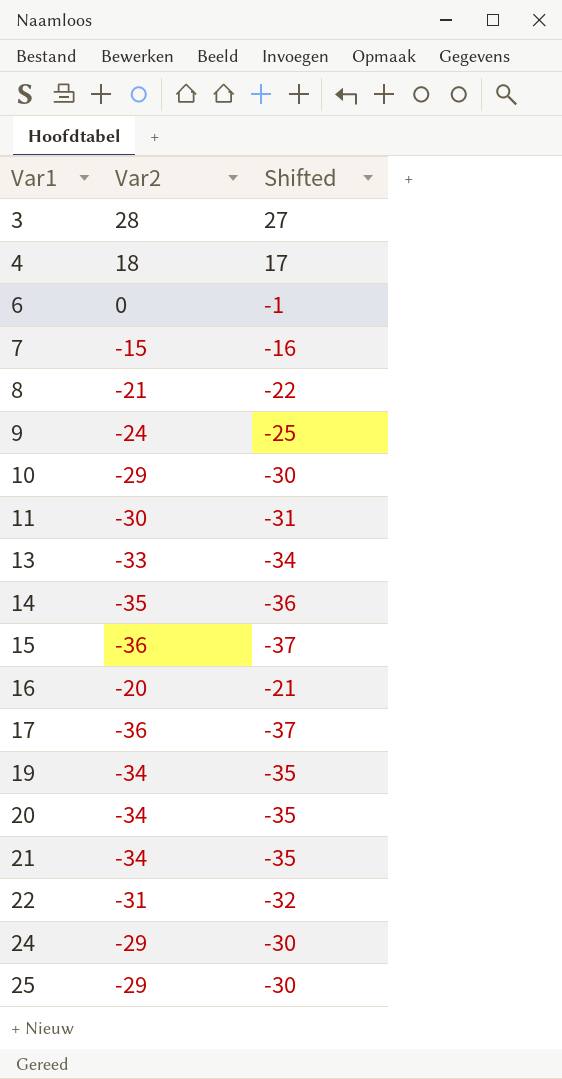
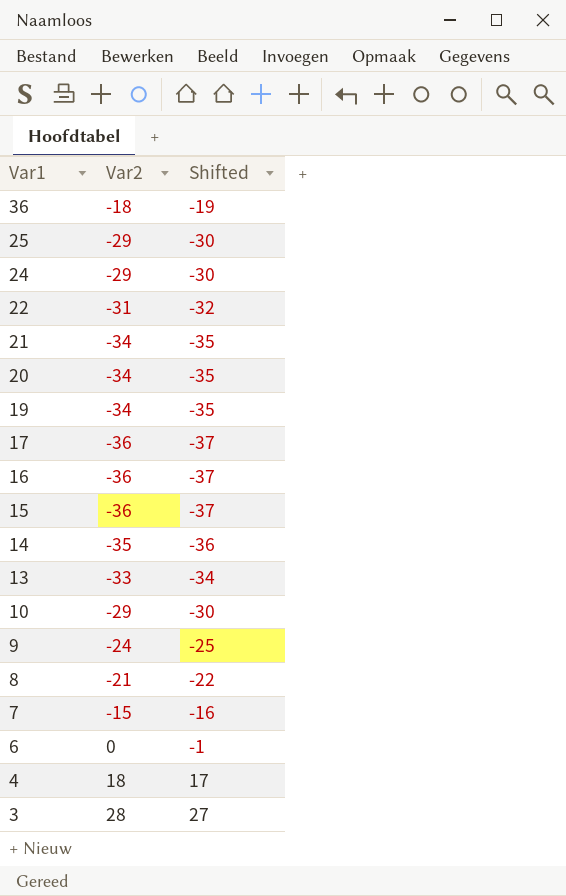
row order: Var1 ascending -> Var1 descending
row 11: -30 | -31 -> none
row 36: none -> -18 | -19
16 | Var2: -20 -> -36
16 | Shifted: -21 -> -37

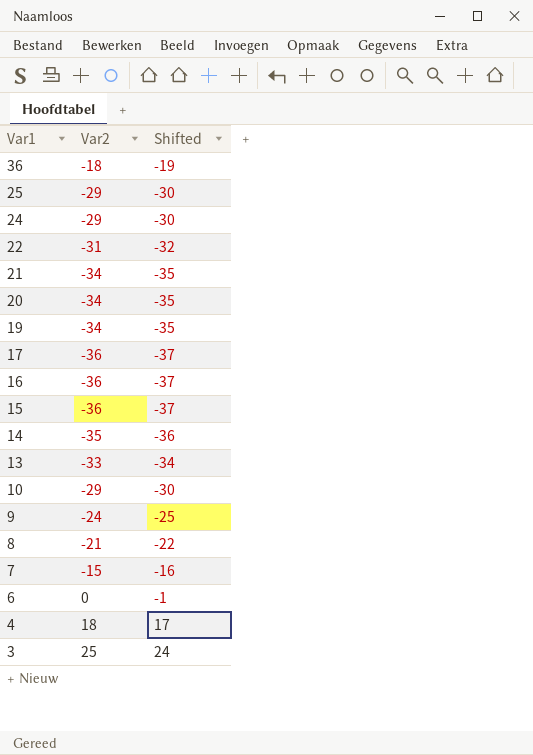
3 | Var2: 28 -> 25
3 | Shifted: 27 -> 24

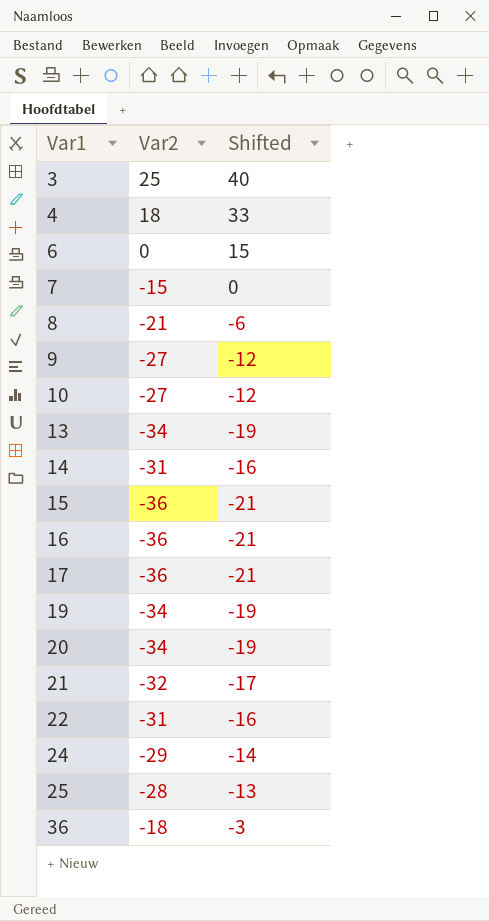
row order: Var1 descending -> Var1 ascending
column Shifted | formula: [Var2] - 1 -> [Var2] + 15
9 | Var2: -24 -> -27
10 | Var2: -29 -> -27
13 | Var2: -33 -> -34
14 | Var2: -35 -> -31
21 | Var2: -34 -> -32
25 | Var2: -29 -> -28

